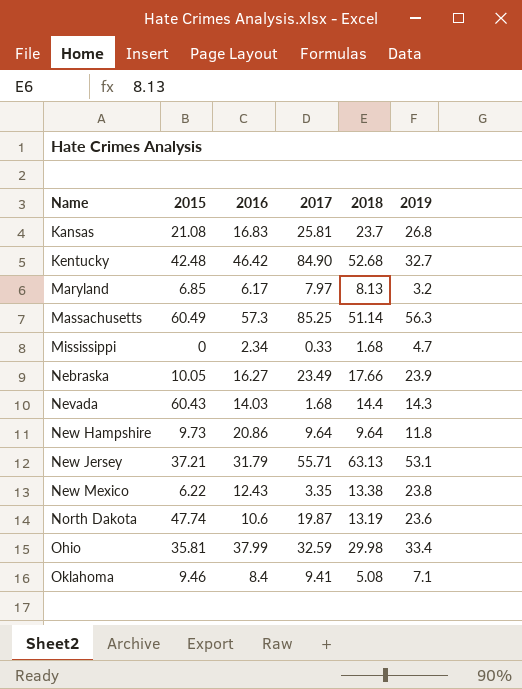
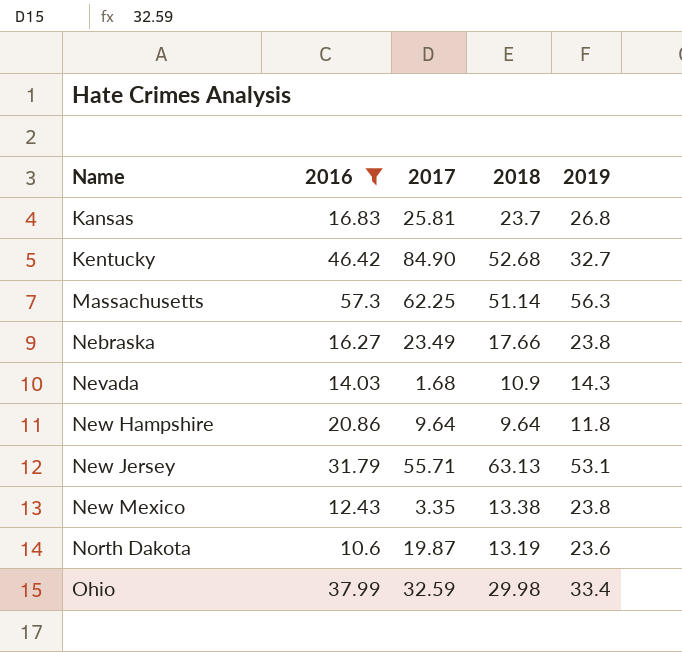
filter: none -> 2016 >= 10.6
column 2015 | position: 2 -> none
Massachusetts | 2017: 85.25 -> 62.25
Nebraska | 2019: 23.9 -> 23.8
Nevada | 2018: 14.4 -> 10.9

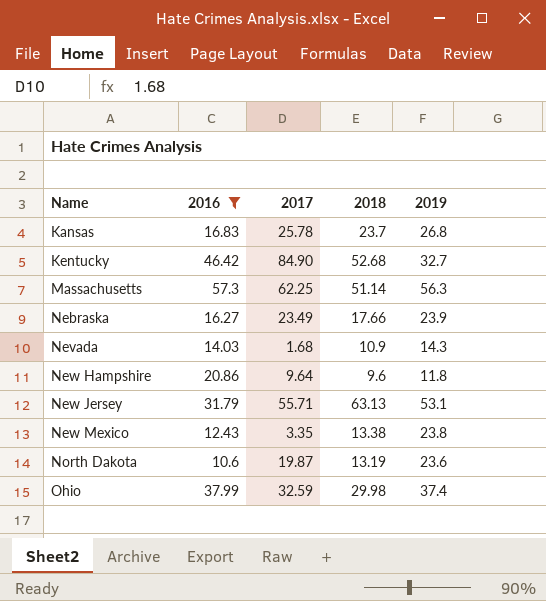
Kansas | 2017: 25.81 -> 25.78
Nebraska | 2019: 23.8 -> 23.9
New Hampshire | 2018: 9.64 -> 9.6
Ohio | 2019: 33.4 -> 37.4

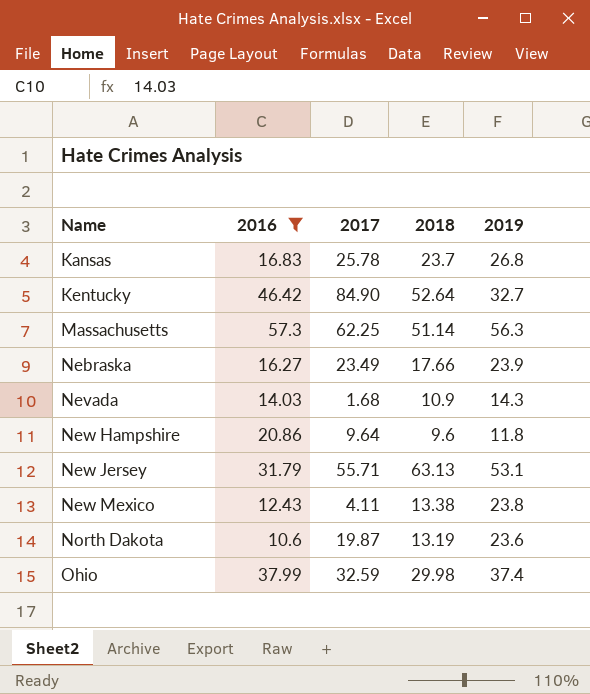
Kentucky | 2018: 52.68 -> 52.64
New Mexico | 2017: 3.35 -> 4.11

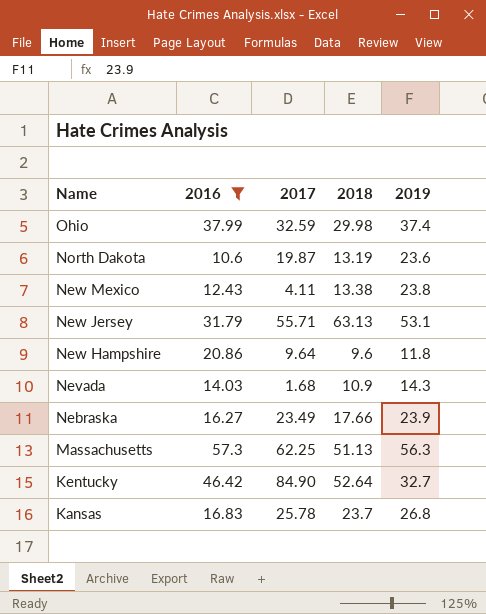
row order: Name ascending -> Name descending
Massachusetts | 2018: 51.14 -> 51.13

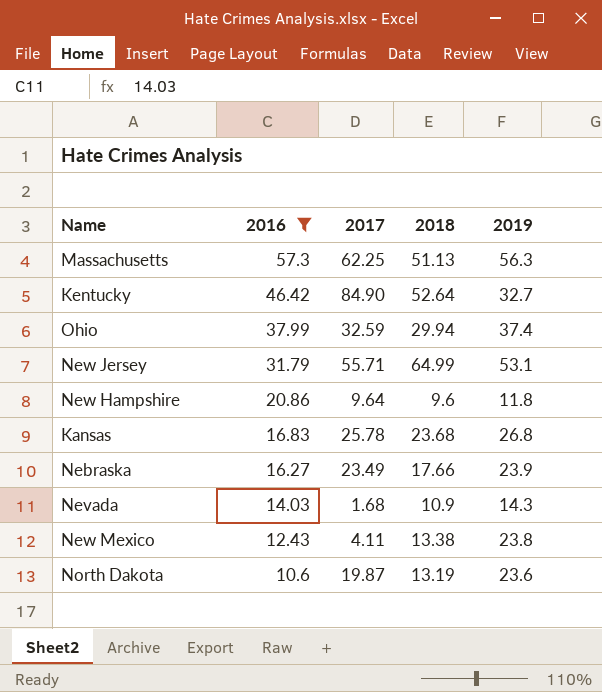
row order: Name descending -> 2016 descending
Ohio | 2018: 29.98 -> 29.94
New Jersey | 2018: 63.13 -> 64.99
Kansas | 2018: 23.7 -> 23.68

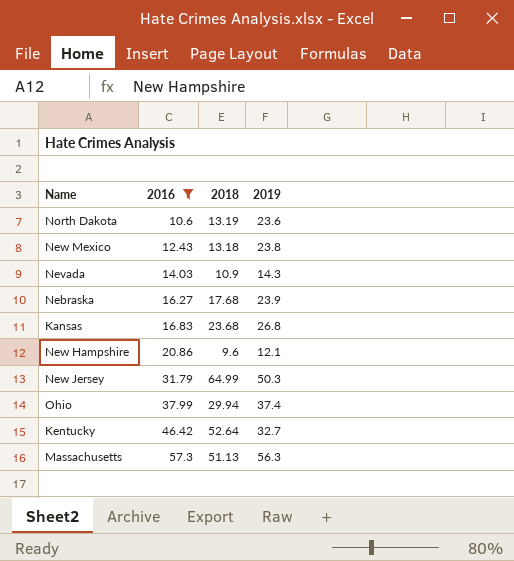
row order: 2016 descending -> 2016 ascending
column 2017 | position: 3 -> none
New Mexico | 2018: 13.38 -> 13.18
Nebraska | 2018: 17.66 -> 17.68
New Hampshire | 2019: 11.8 -> 12.1
New Jersey | 2019: 53.1 -> 50.3

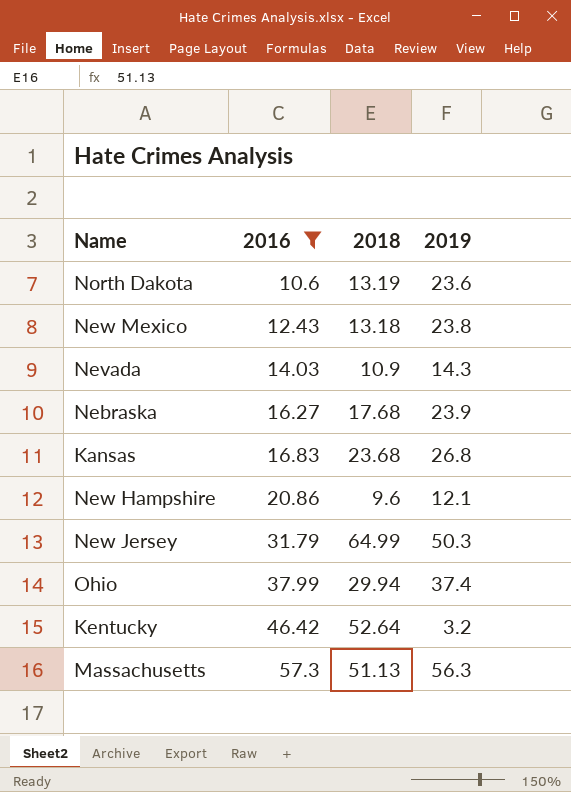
Kentucky | 2019: 32.7 -> 3.2

